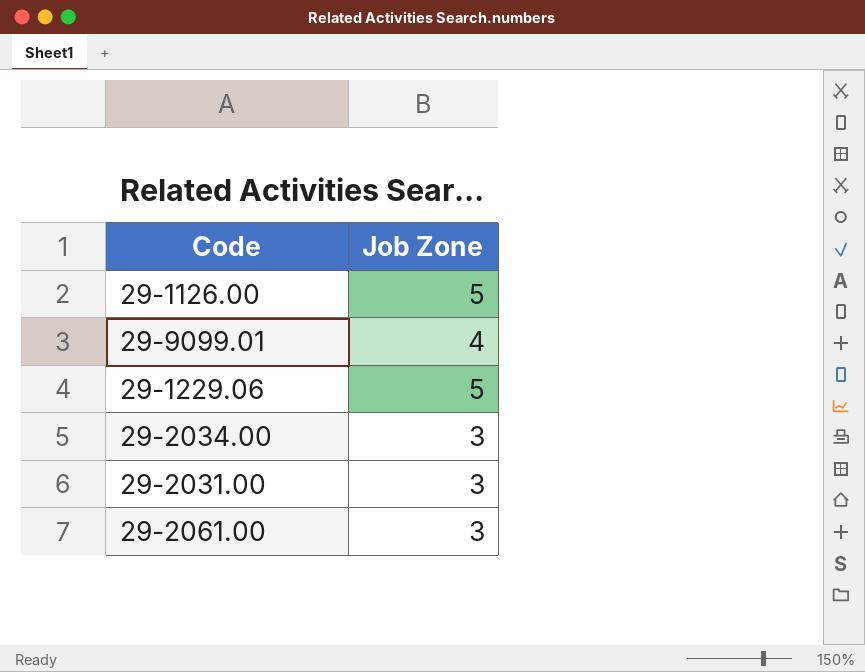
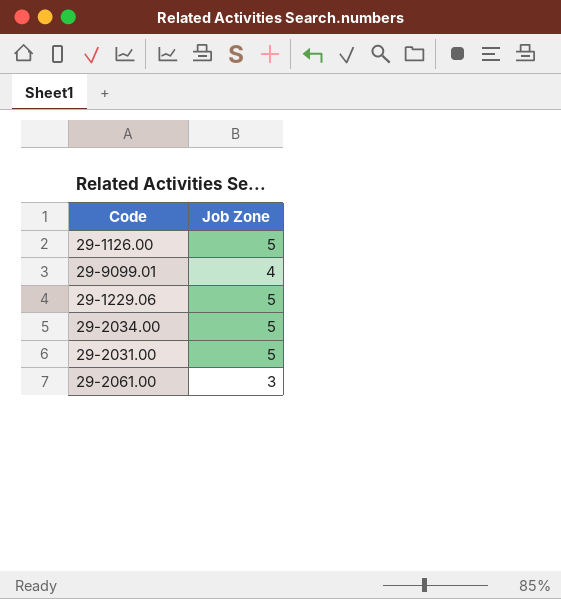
29-2034.00 | Job Zone: 3 -> 5
29-2031.00 | Job Zone: 3 -> 5

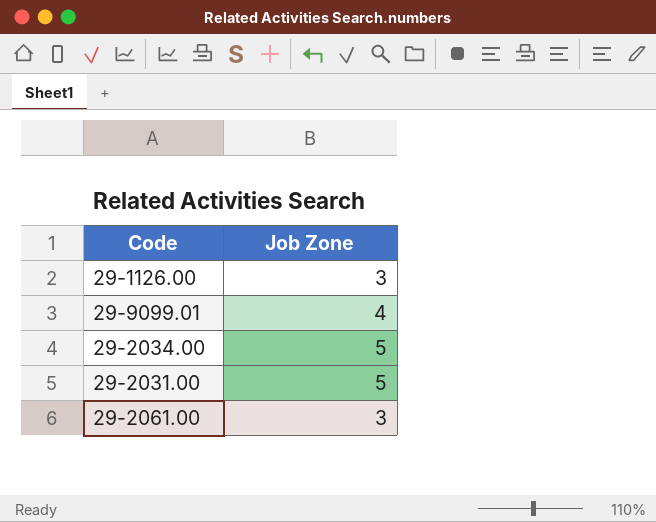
row 29-1229.06: 5 -> none
29-1126.00 | Job Zone: 5 -> 3

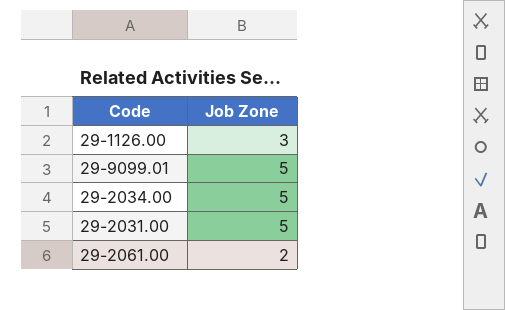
29-9099.01 | Job Zone: 4 -> 5
29-2061.00 | Job Zone: 3 -> 2

